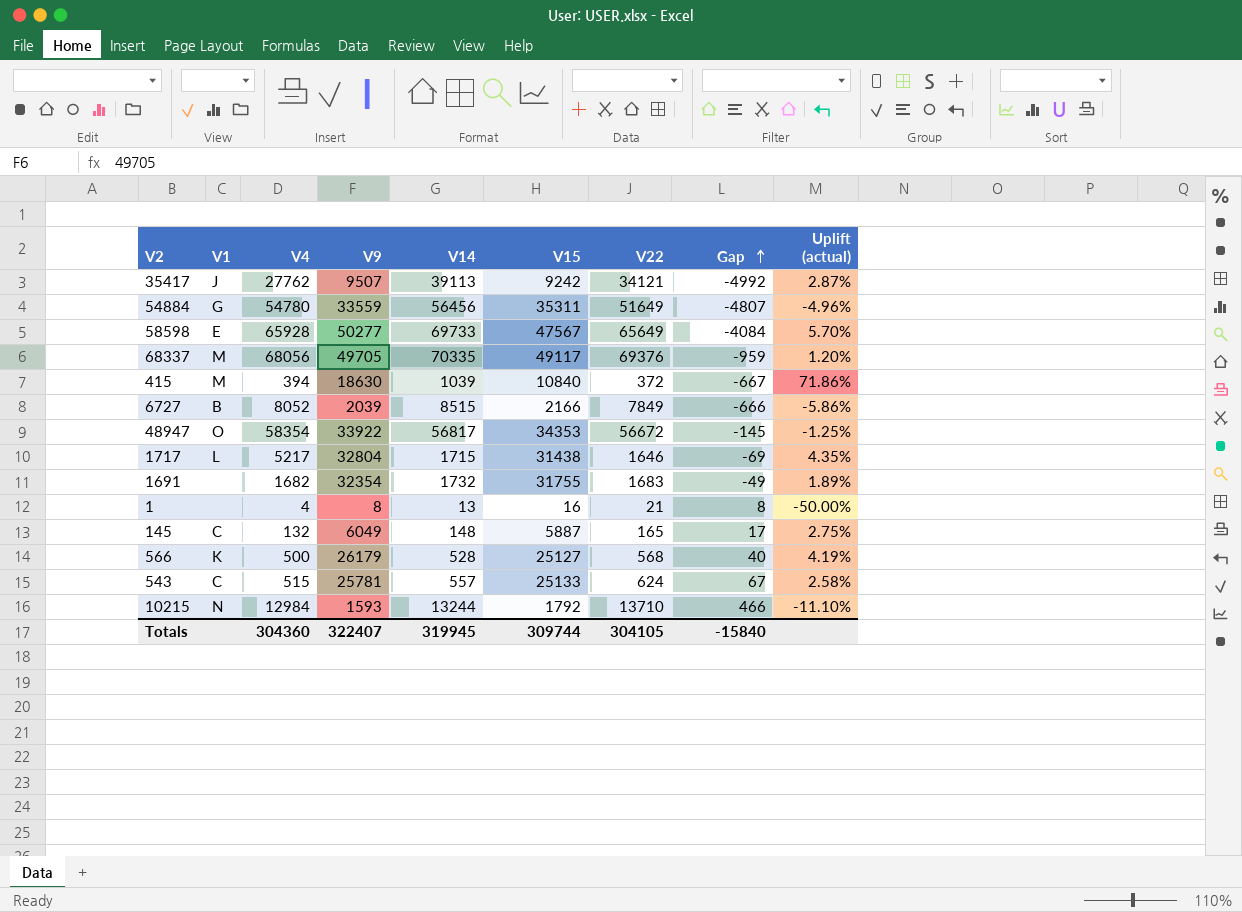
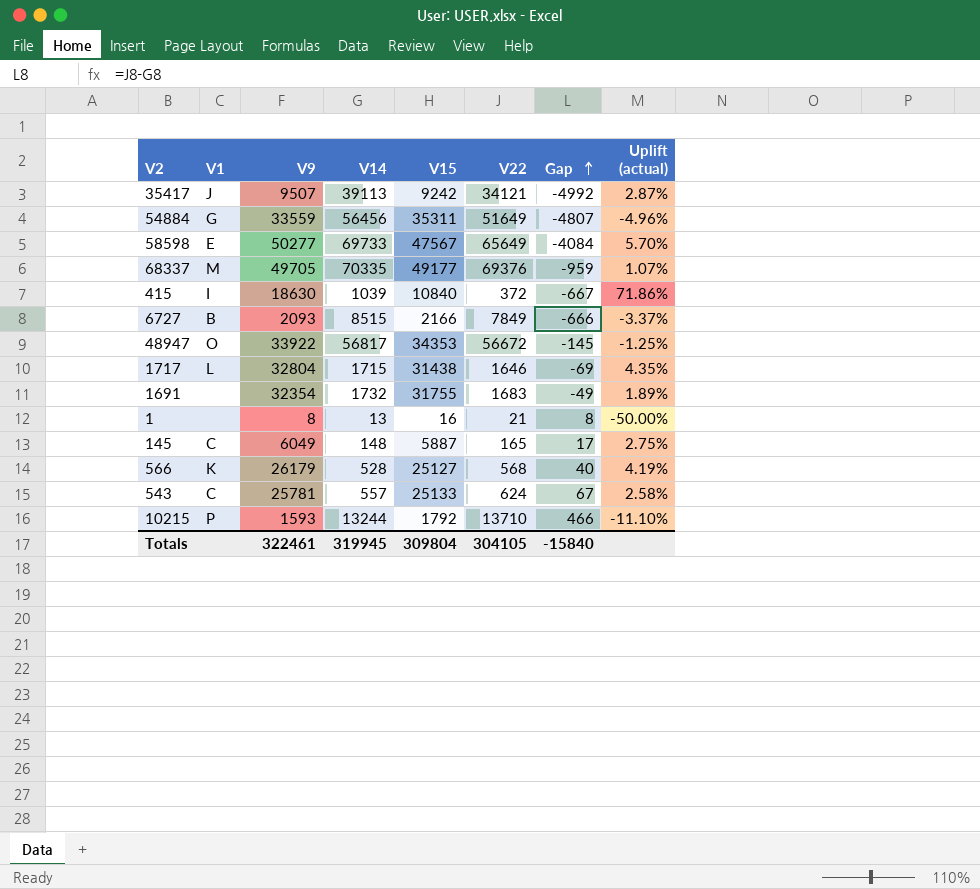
column V4 | position: 3 -> none
68337 | V15: 49117 -> 49177
68337 | Uplift (actual): 1.20% -> 1.07%
415 | V1: M -> I
6727 | V9: 2039 -> 2093
6727 | Uplift (actual): -5.86% -> -3.37%
10215 | V1: N -> P
Totals | V9: 322407 -> 322461
Totals | V15: 309744 -> 309804

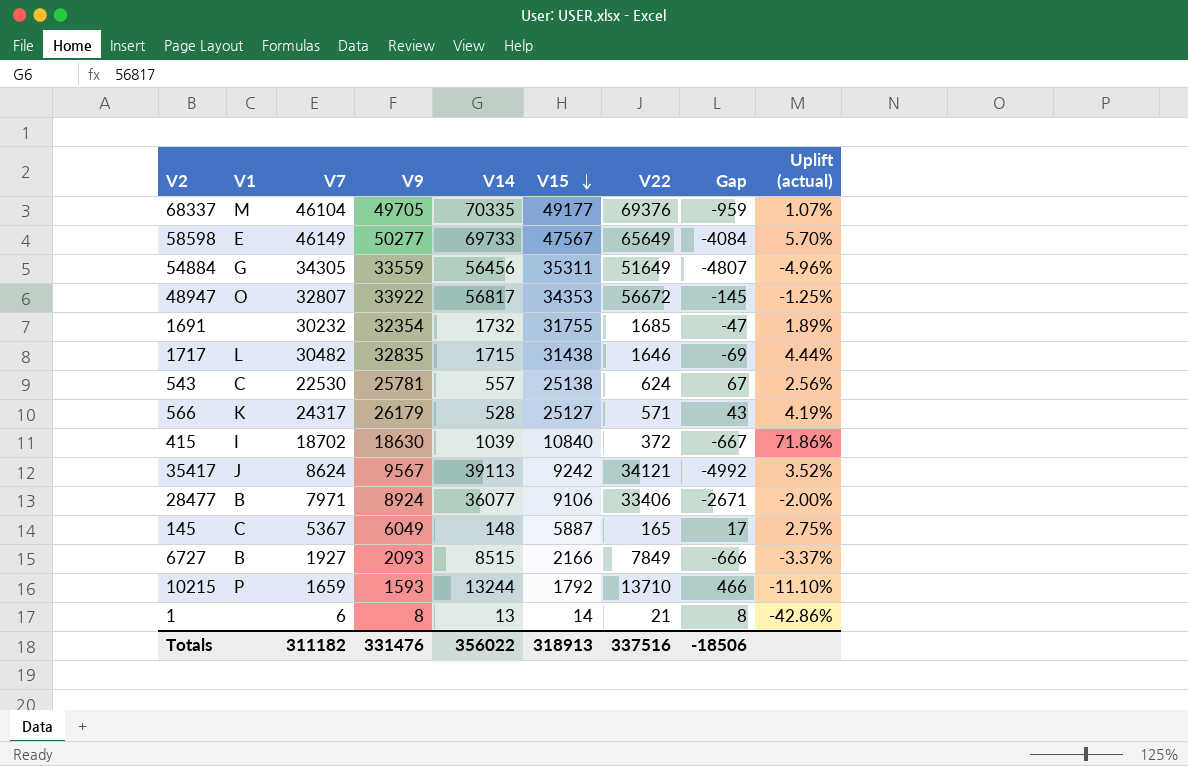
row order: Gap ascending -> V15 descending
column V7 | position: none -> 3
1691 | V22: 1683 -> 1685
1691 | Gap: -49 -> -47
1717 | V9: 32804 -> 32835
1717 | Uplift (actual): 4.35% -> 4.44%
543 | V15: 25133 -> 25138
543 | Uplift (actual): 2.58% -> 2.56%
566 | V22: 568 -> 571
566 | Gap: 40 -> 43
35417 | V9: 9507 -> 9567
35417 | Uplift (actual): 2.87% -> 3.52%
row 28477: none -> B | 7971 | 8924 | 36077 | 9106 | 33406 | -2671 | -2.00%
1 | V15: 16 -> 14
1 | Uplift (actual): -50.00% -> -42.86%
Totals | V9: 322461 -> 331476
Totals | V14: 319945 -> 356022
Totals | V15: 309804 -> 318913
Totals | V22: 304105 -> 337516
Totals | Gap: -15840 -> -18506

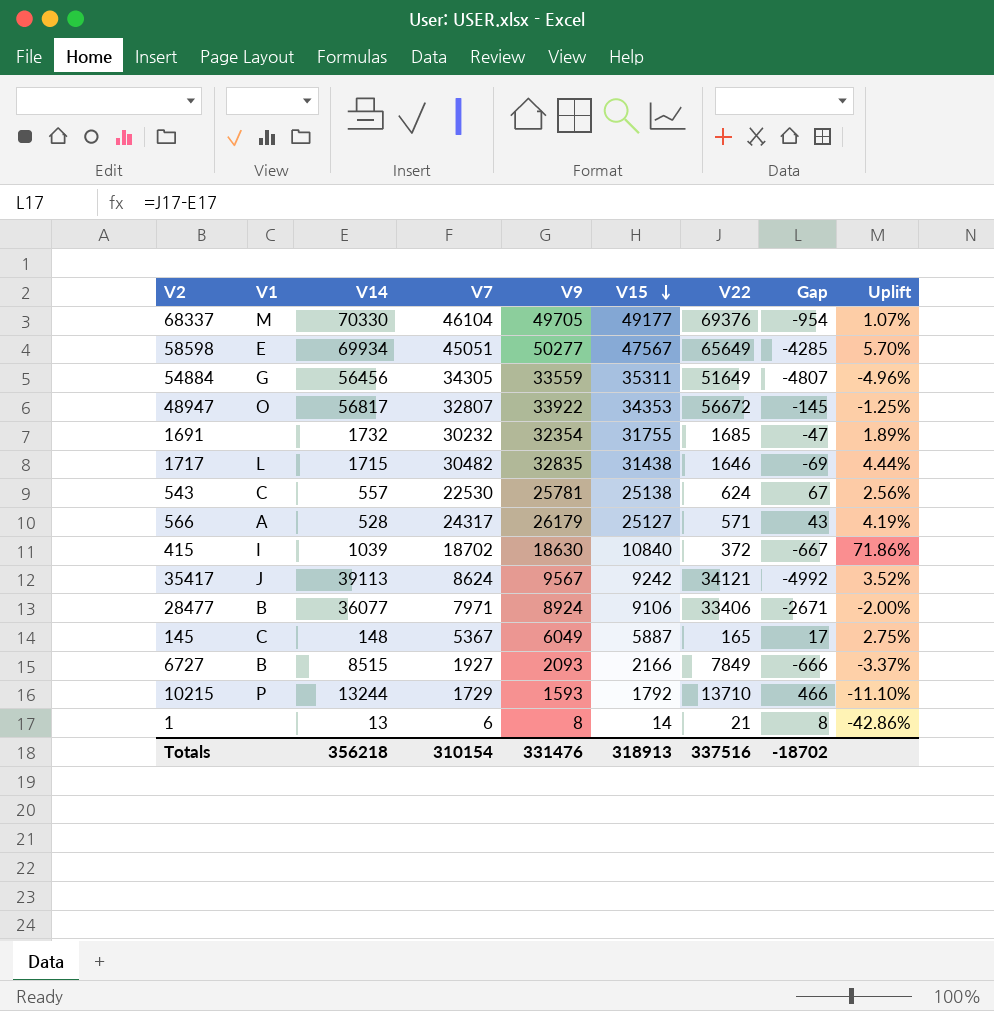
column V14 | position: 5 -> 3
column name: Uplift (actual) -> Uplift
68337 | V14: 70335 -> 70330
68337 | Gap: -959 -> -954
58598 | V14: 69733 -> 69934
58598 | V7: 46149 -> 45051
58598 | Gap: -4084 -> -4285
566 | V1: K -> A
10215 | V7: 1659 -> 1729
Totals | V14: 356022 -> 356218
Totals | V7: 311182 -> 310154
Totals | Gap: -18506 -> -18702

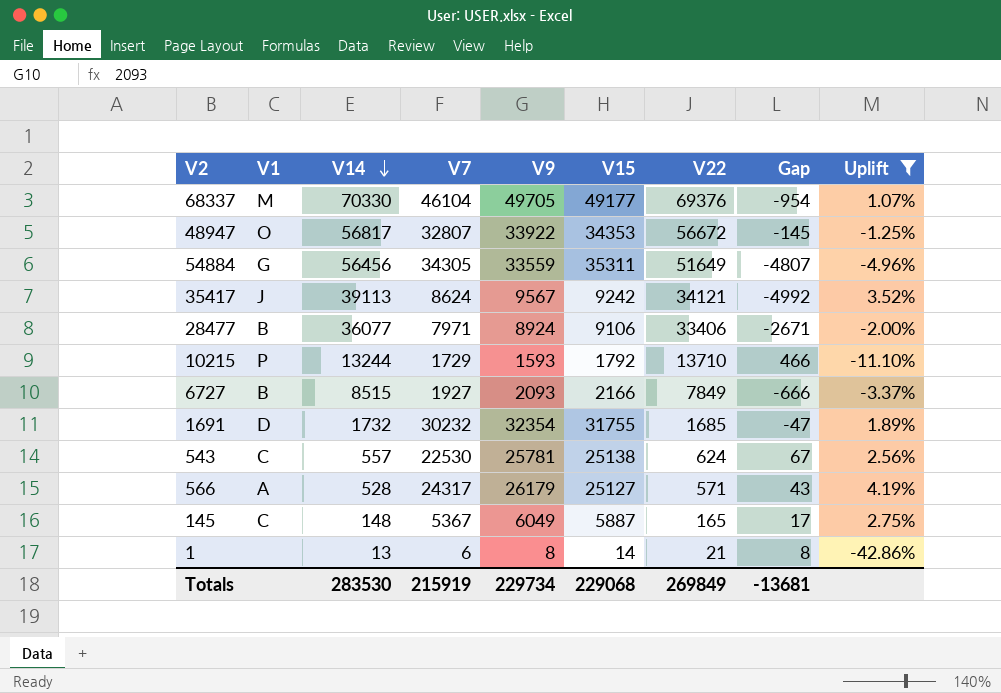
filter: none -> Uplift <= 4.19%
row order: V15 descending -> V14 descending
1691 | V1: none -> D
Totals | V14: 356218 -> 283530
Totals | V7: 310154 -> 215919
Totals | V9: 331476 -> 229734
Totals | V15: 318913 -> 229068
Totals | V22: 337516 -> 269849
Totals | Gap: -18702 -> -13681

